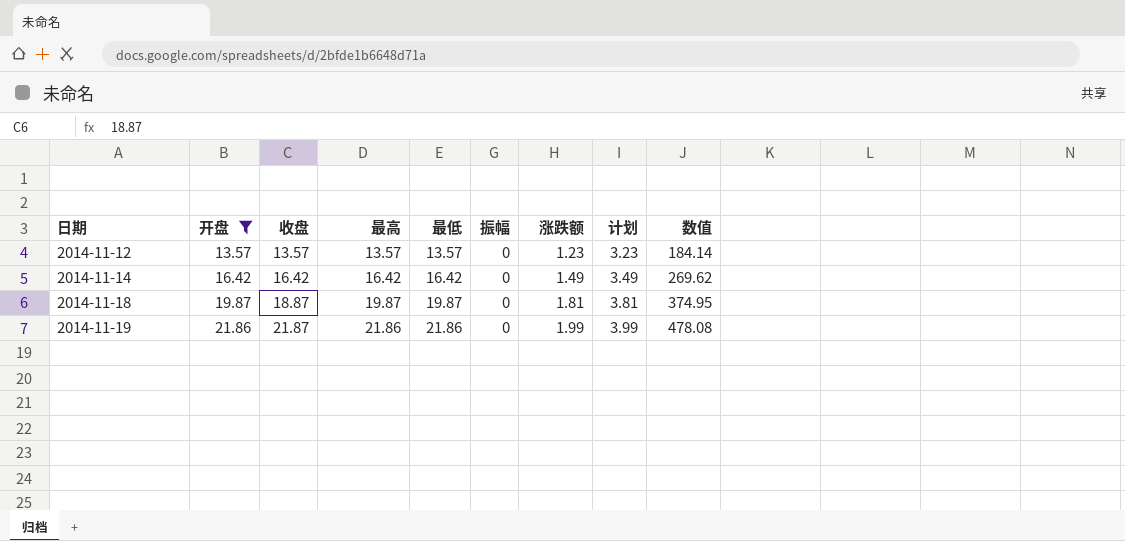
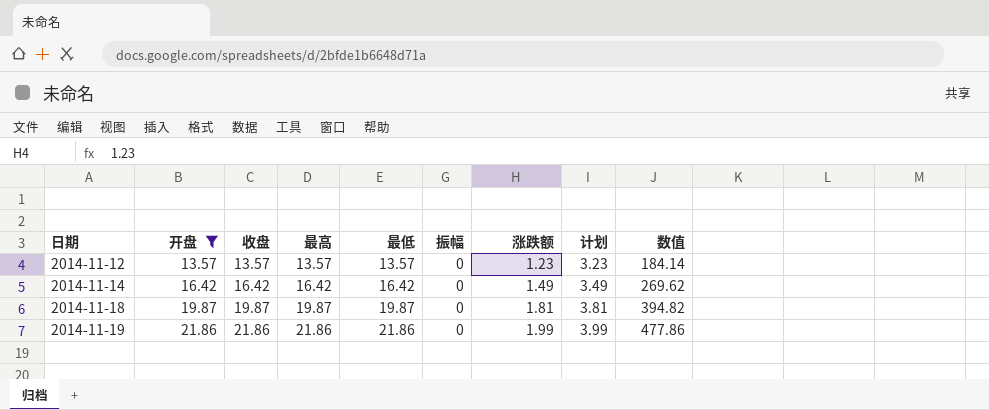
2014-11-18 | 收盘: 18.87 -> 19.87
2014-11-18 | 数值: 374.95 -> 394.82
2014-11-19 | 收盘: 21.87 -> 21.86
2014-11-19 | 数值: 478.08 -> 477.86

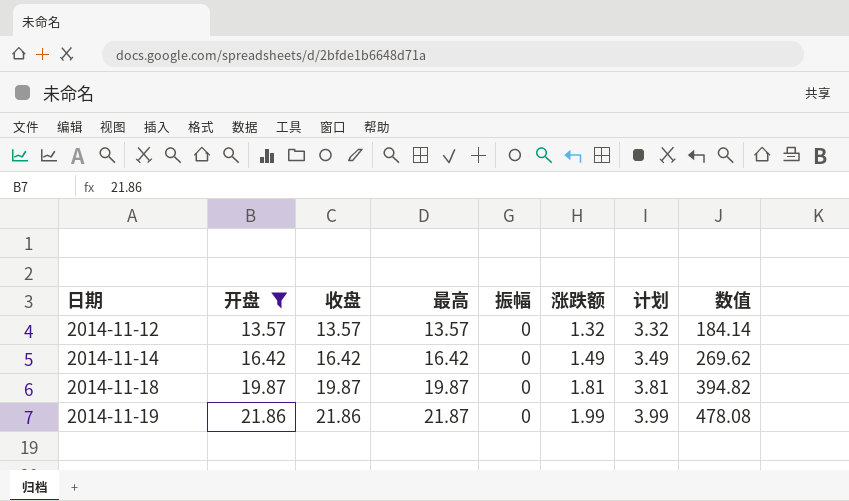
column 最低 | position: 5 -> none
2014-11-12 | 涨跌额: 1.23 -> 1.32
2014-11-12 | 计划: 3.23 -> 3.32
2014-11-19 | 最高: 21.86 -> 21.87
2014-11-19 | 数值: 477.86 -> 478.08

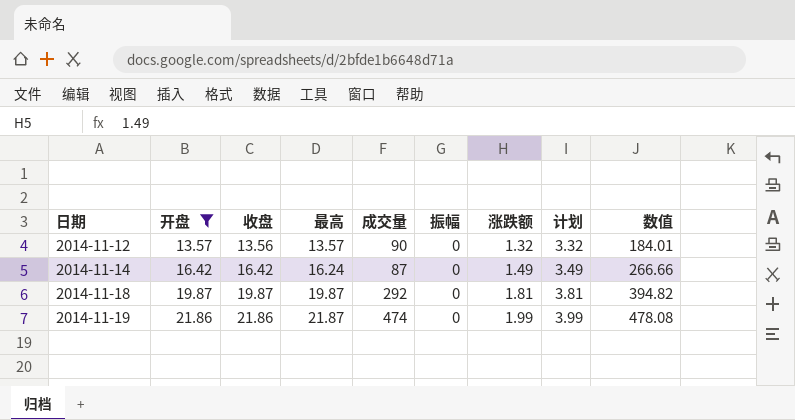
column 成交量 | position: none -> 5
2014-11-12 | 收盘: 13.57 -> 13.56
2014-11-12 | 数值: 184.14 -> 184.01
2014-11-14 | 最高: 16.42 -> 16.24
2014-11-14 | 数值: 269.62 -> 266.66

